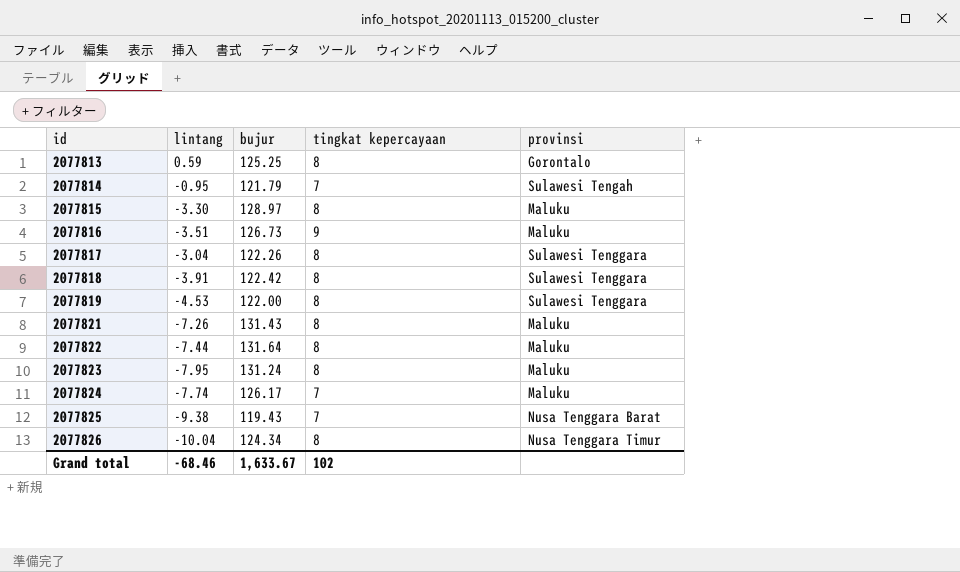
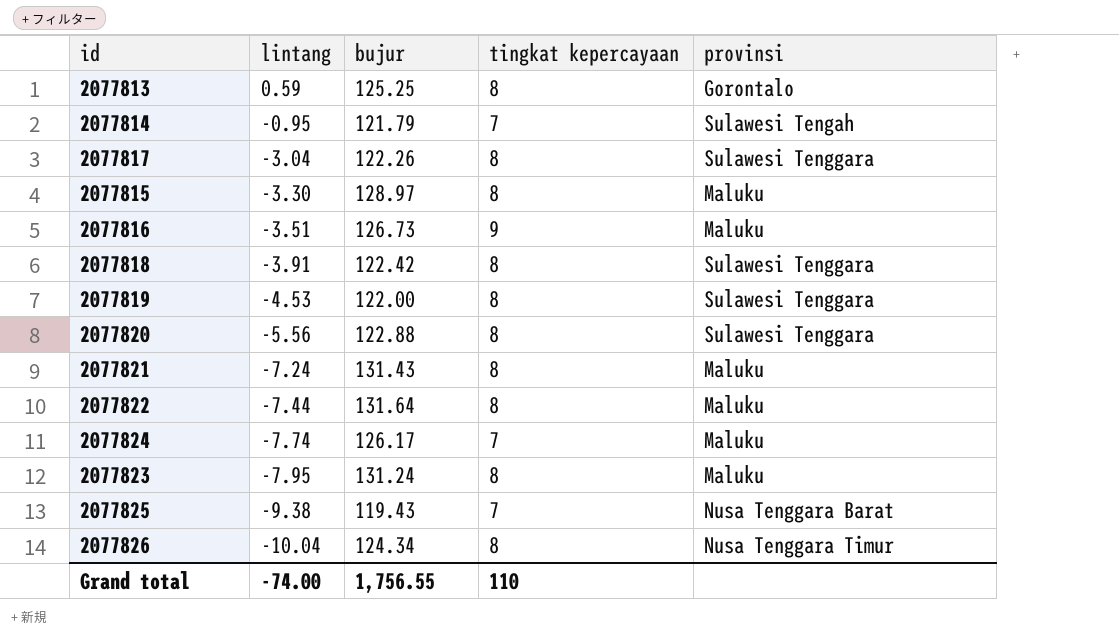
row order: id ascending -> lintang descending
row 2077820: none -> -5.56 | 122.88 | 8 | Sulawesi Tenggara
2077821 | lintang: -7.26 -> -7.24
Grand total | lintang: -68.46 -> -74.00
Grand total | bujur: 1,633.67 -> 1,756.55
Grand total | tingkat kepercayaan: 102 -> 110

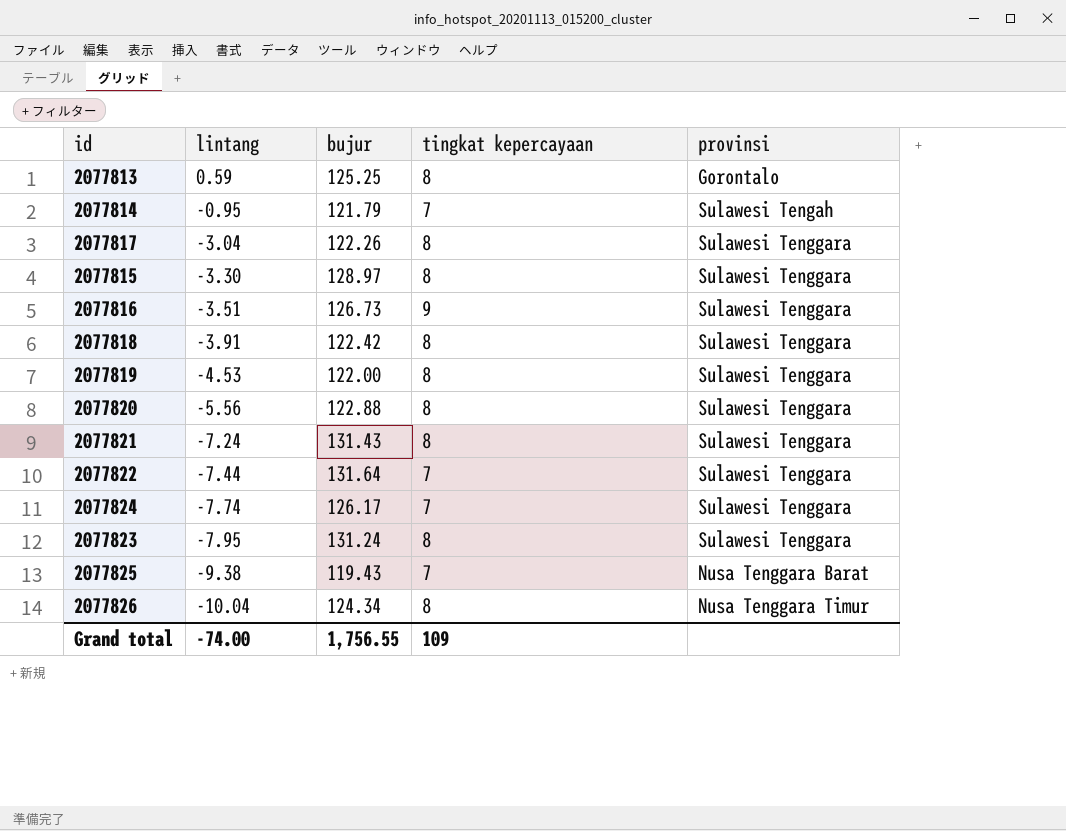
2077815 | provinsi: Maluku -> Sulawesi Tenggara
2077816 | provinsi: Maluku -> Sulawesi Tenggara
2077821 | provinsi: Maluku -> Sulawesi Tenggara
2077822 | tingkat kepercayaan: 8 -> 7
2077822 | provinsi: Maluku -> Sulawesi Tenggara
2077824 | provinsi: Maluku -> Sulawesi Tenggara
2077823 | provinsi: Maluku -> Sulawesi Tenggara
Grand total | tingkat kepercayaan: 110 -> 109

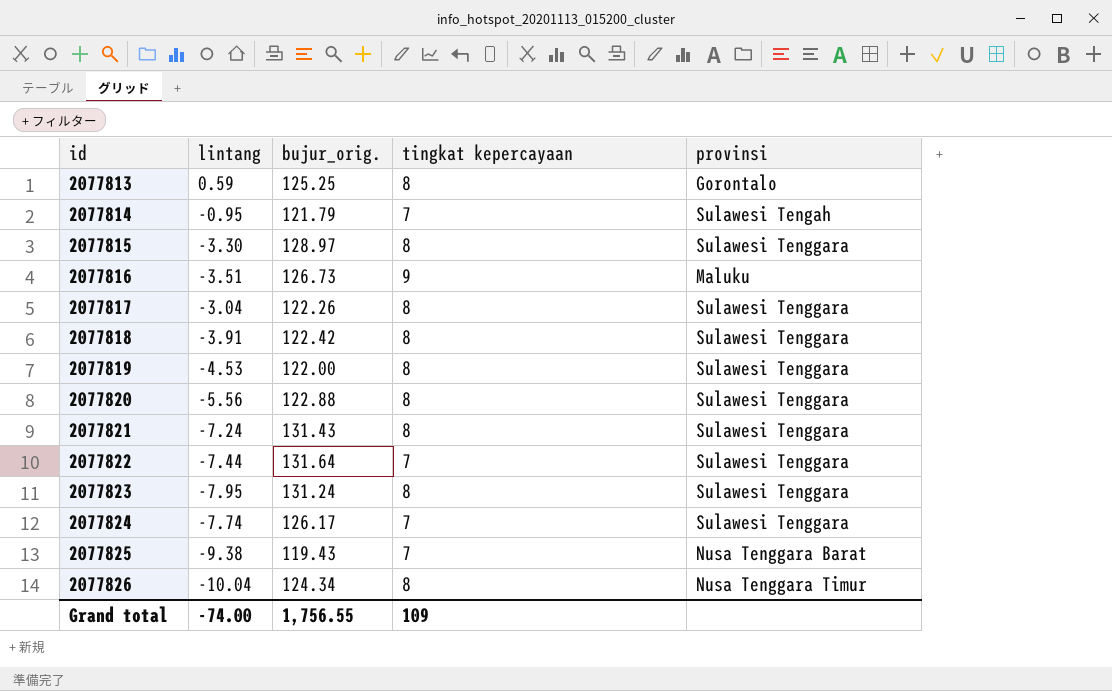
row order: lintang descending -> id ascending
column name: bujur -> bujur_orig.
2077816 | provinsi: Sulawesi Tenggara -> Maluku

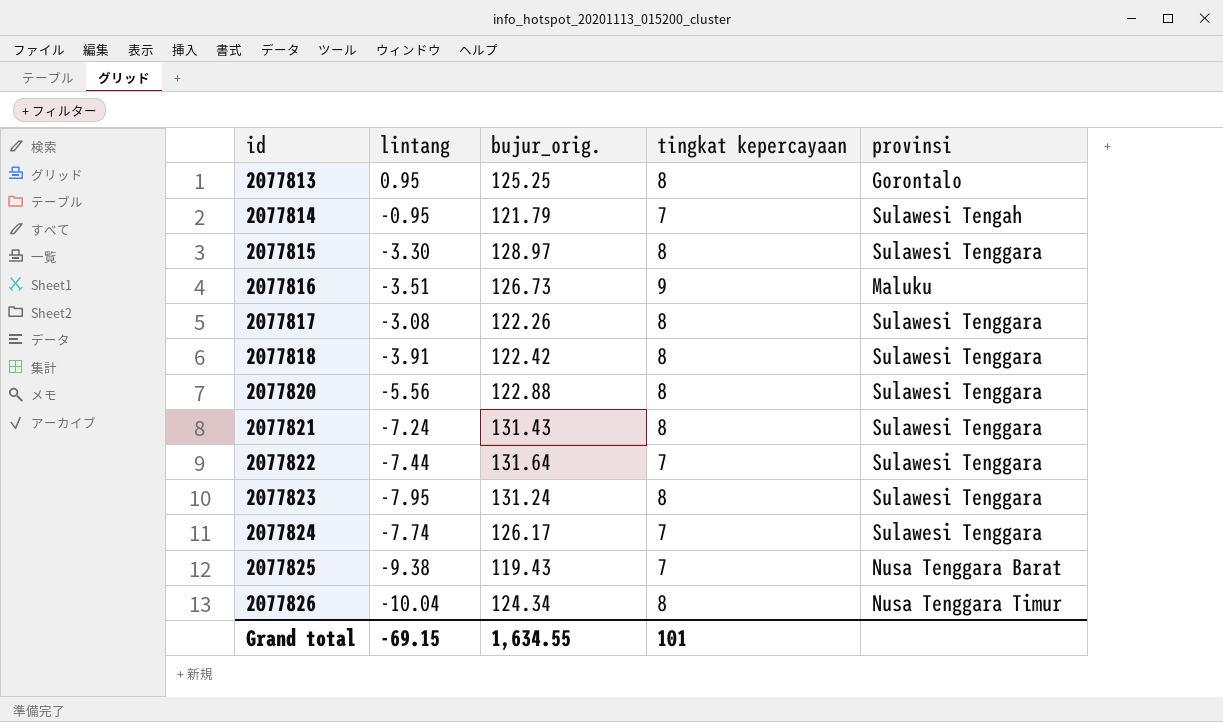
row 2077819: -4.53 | 122.00 | 8 | Sulawesi Tenggara -> none
2077813 | lintang: 0.59 -> 0.95
2077817 | lintang: -3.04 -> -3.08
Grand total | lintang: -74.00 -> -69.15
Grand total | bujur_orig.: 1,756.55 -> 1,634.55
Grand total | tingkat kepercayaan: 109 -> 101

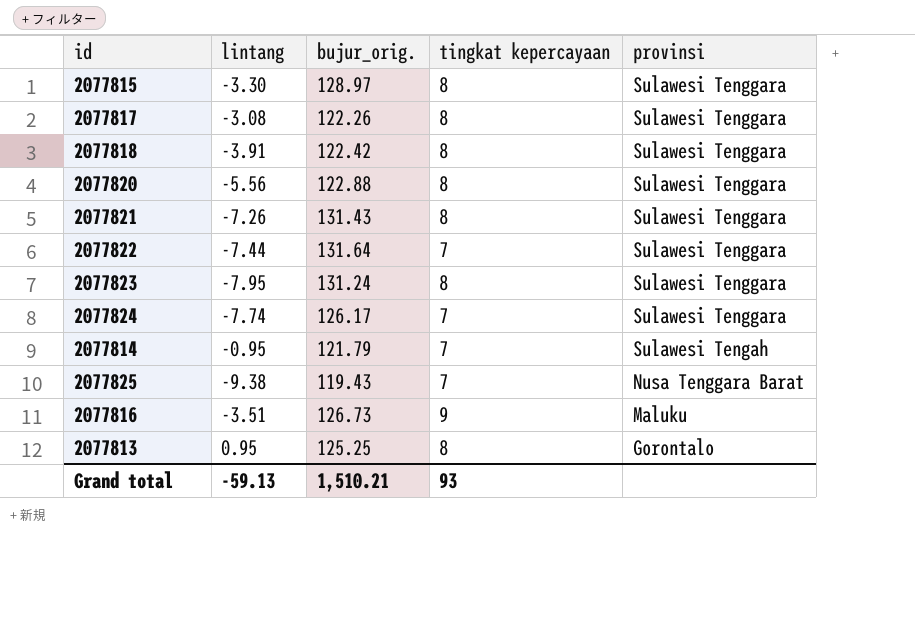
row order: id ascending -> provinsi descending
row 2077826: -10.04 | 124.34 | 8 | Nusa Tenggara Timur -> none
2077821 | lintang: -7.24 -> -7.26
Grand total | lintang: -69.15 -> -59.13
Grand total | bujur_orig.: 1,634.55 -> 1,510.21
Grand total | tingkat kepercayaan: 101 -> 93

